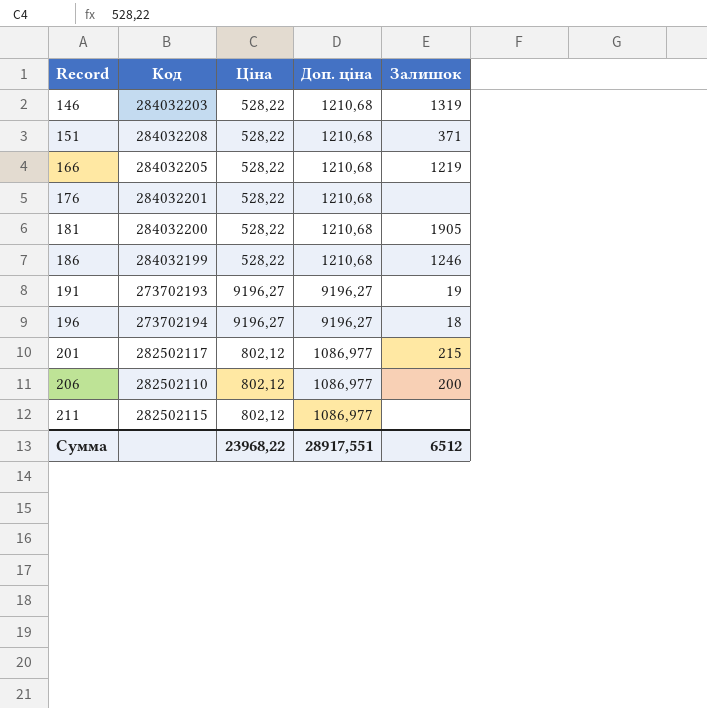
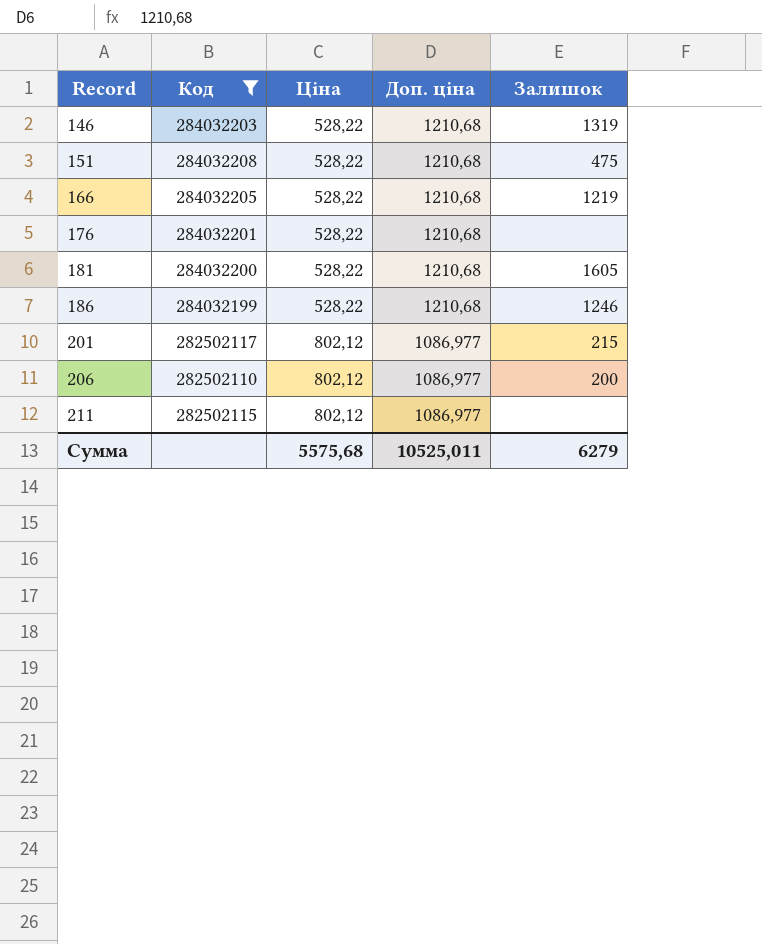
filter: none -> Код >= 282502110
151 | Залишок: 371 -> 475
181 | Залишок: 1905 -> 1605
Сумма | Ціна: 23968,22 -> 5575,68
Сумма | Доп. ціна: 28917,551 -> 10525,011
Сумма | Залишок: 6512 -> 6279

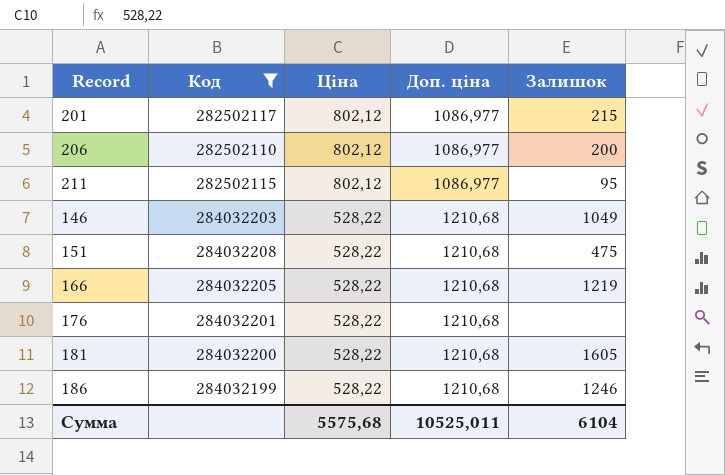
row order: Record ascending -> Ціна descending
211 | Залишок: none -> 95
146 | Залишок: 1319 -> 1049
Сумма | Залишок: 6279 -> 6104

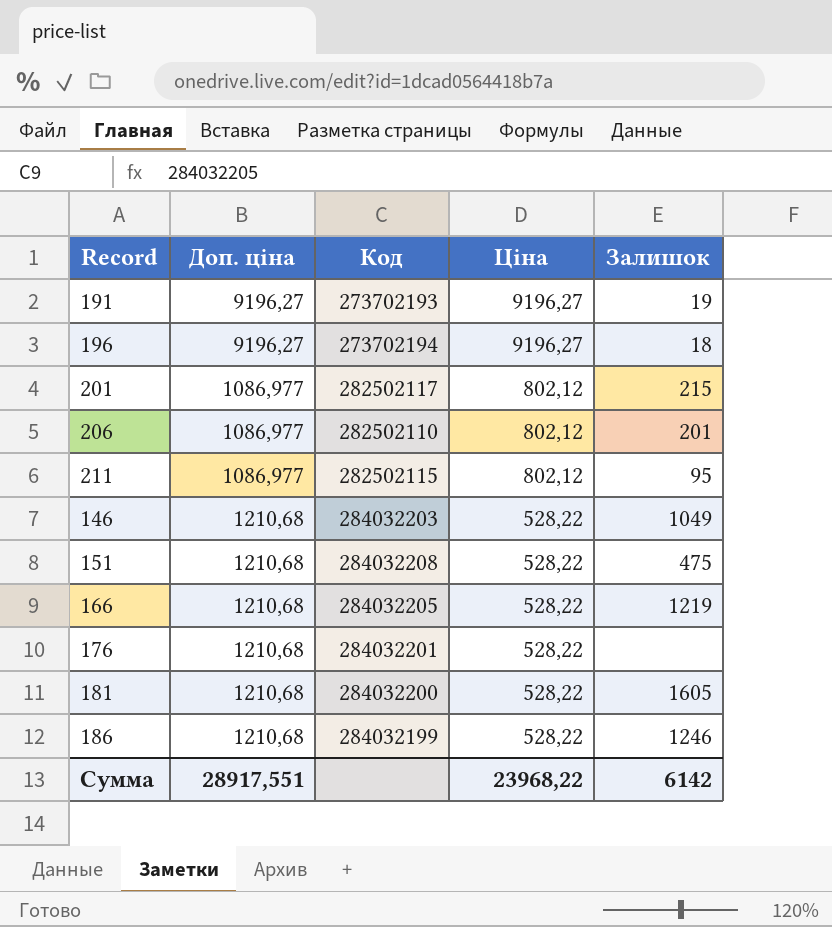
filter: Код >= 282502110 -> none
column Доп. ціна | position: 4 -> 2
206 | Залишок: 200 -> 201
Сумма | Доп. ціна: 10525,011 -> 28917,551
Сумма | Ціна: 5575,68 -> 23968,22
Сумма | Залишок: 6104 -> 6142

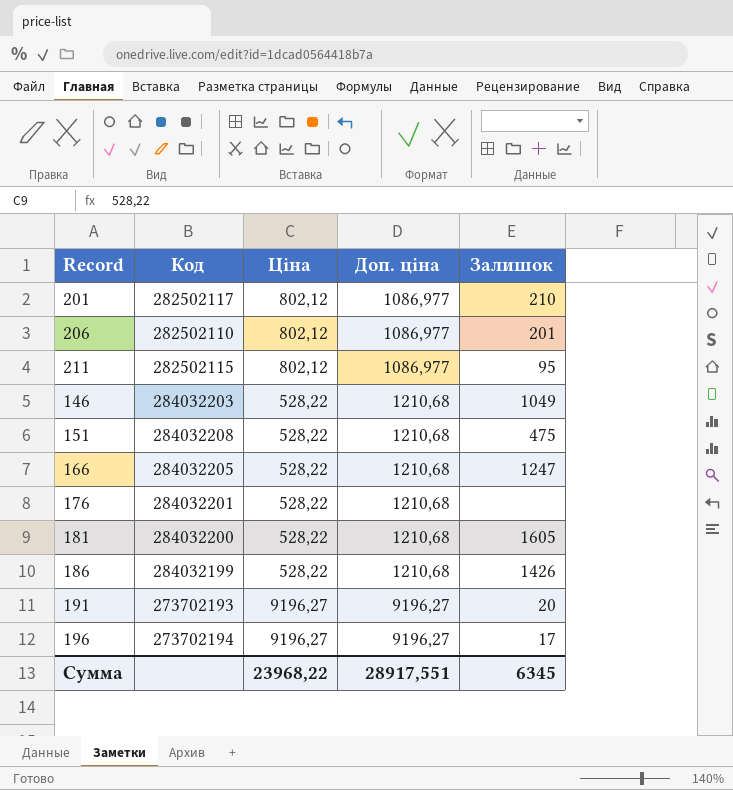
row order: Ціна descending -> Доп. ціна ascending
column Доп. ціна | position: 2 -> 4
201 | Залишок: 215 -> 210
166 | Залишок: 1219 -> 1247
186 | Залишок: 1246 -> 1426
191 | Залишок: 19 -> 20
196 | Залишок: 18 -> 17
Сумма | Залишок: 6142 -> 6345

